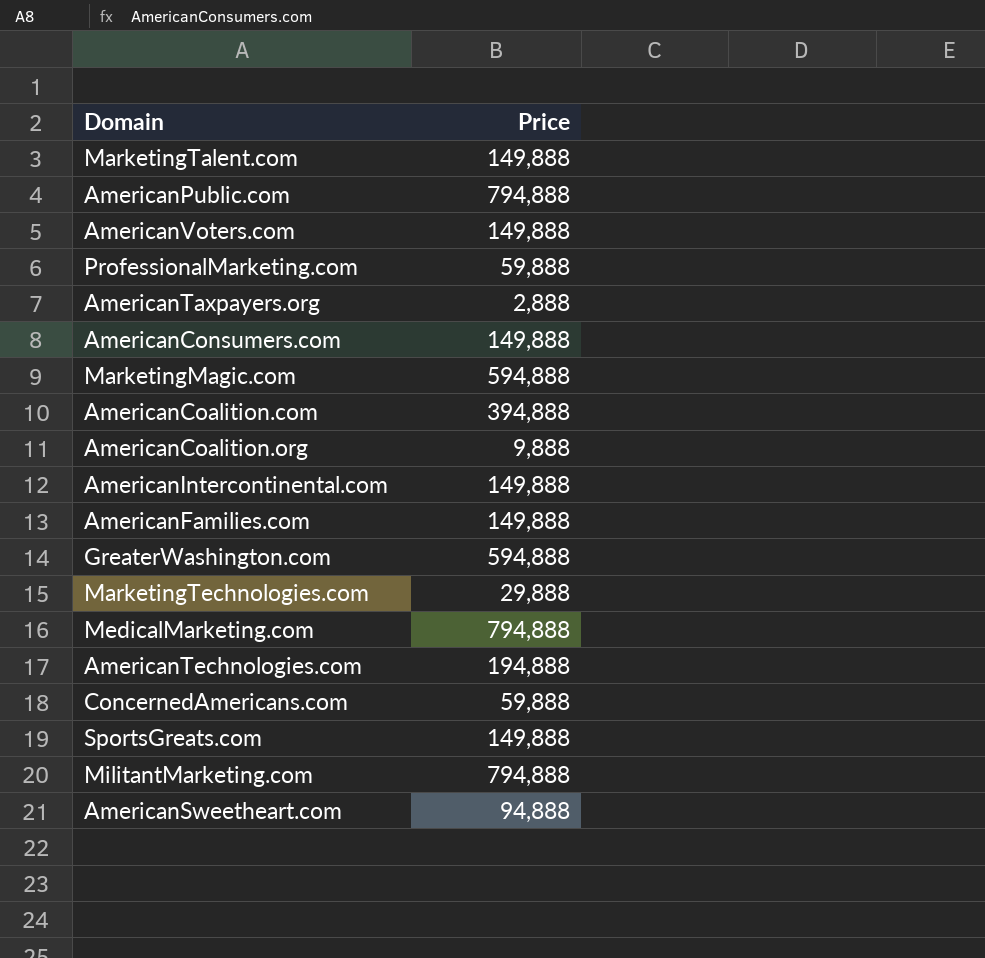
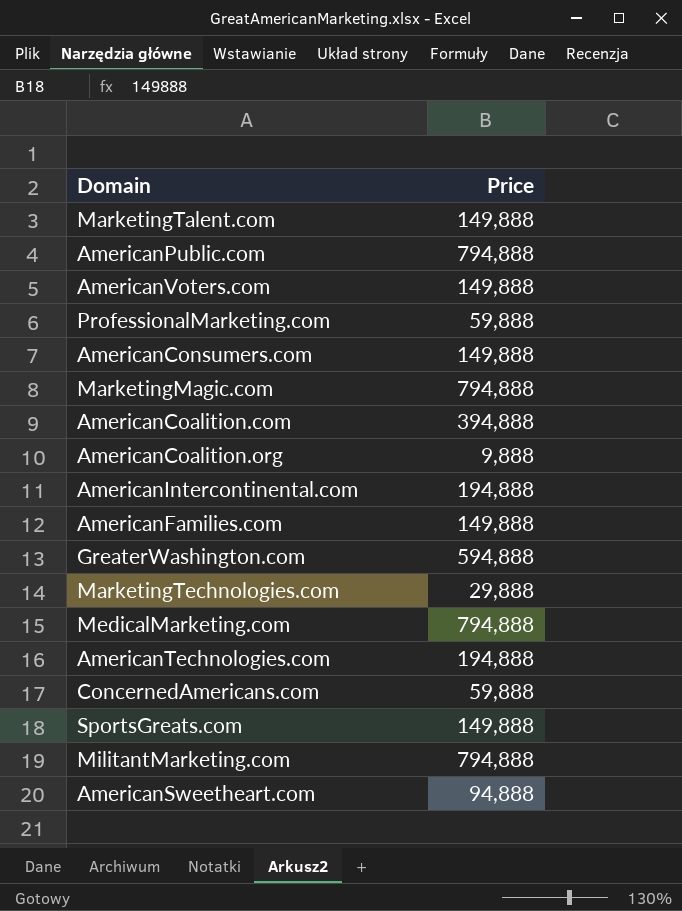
row AmericanTaxpayers.org: 2,888 -> none
MarketingMagic.com | Price: 594,888 -> 794,888
AmericanIntercontinental.com | Price: 149,888 -> 194,888

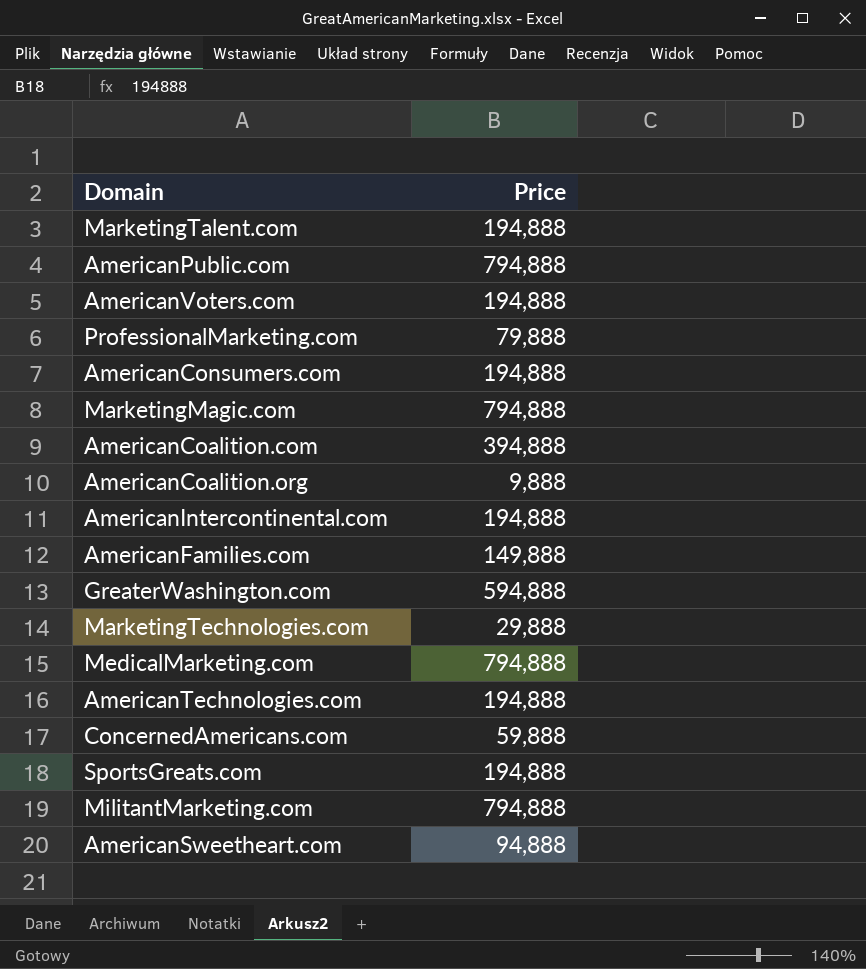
MarketingTalent.com | Price: 149,888 -> 194,888
AmericanVoters.com | Price: 149,888 -> 194,888
ProfessionalMarketing.com | Price: 59,888 -> 79,888
AmericanConsumers.com | Price: 149,888 -> 194,888
SportsGreats.com | Price: 149,888 -> 194,888

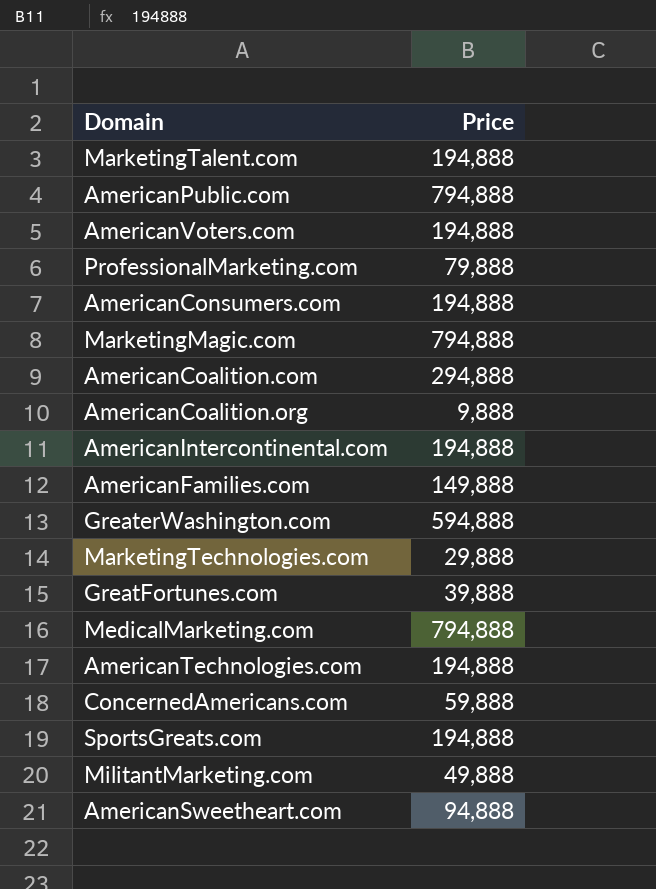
AmericanCoalition.com | Price: 394,888 -> 294,888
row GreatFortunes.com: none -> 39,888
MilitantMarketing.com | Price: 794,888 -> 49,888

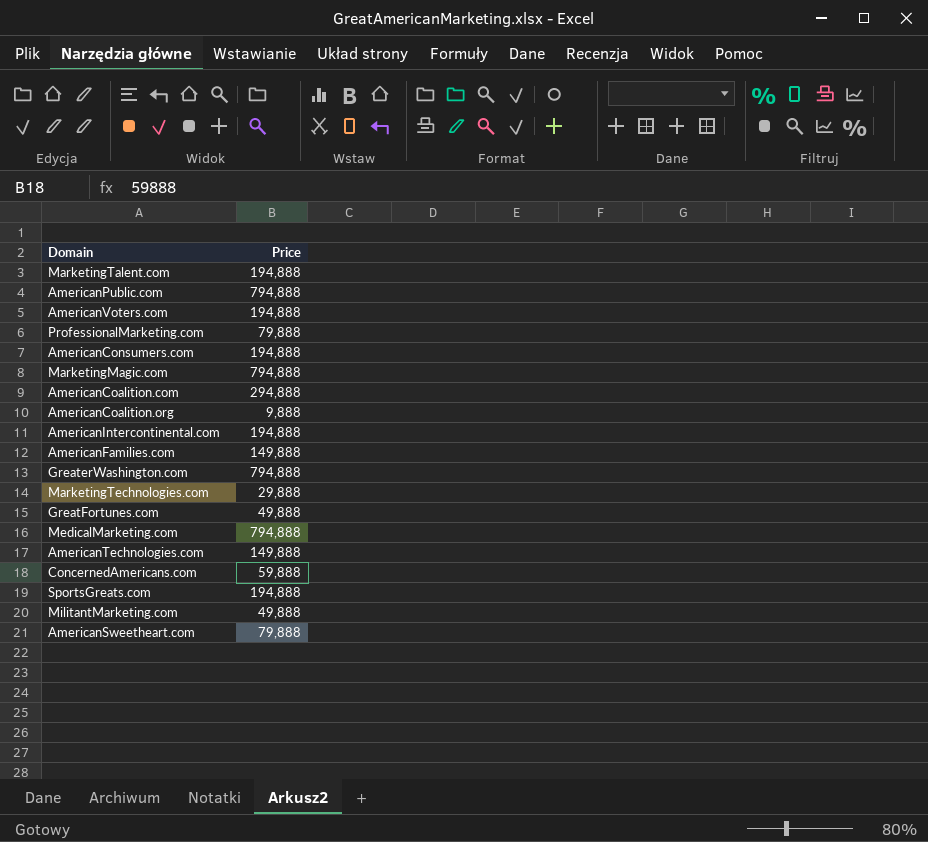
GreaterWashington.com | Price: 594,888 -> 794,888
GreatFortunes.com | Price: 39,888 -> 49,888
AmericanTechnologies.com | Price: 194,888 -> 149,888
AmericanSweetheart.com | Price: 94,888 -> 79,888

